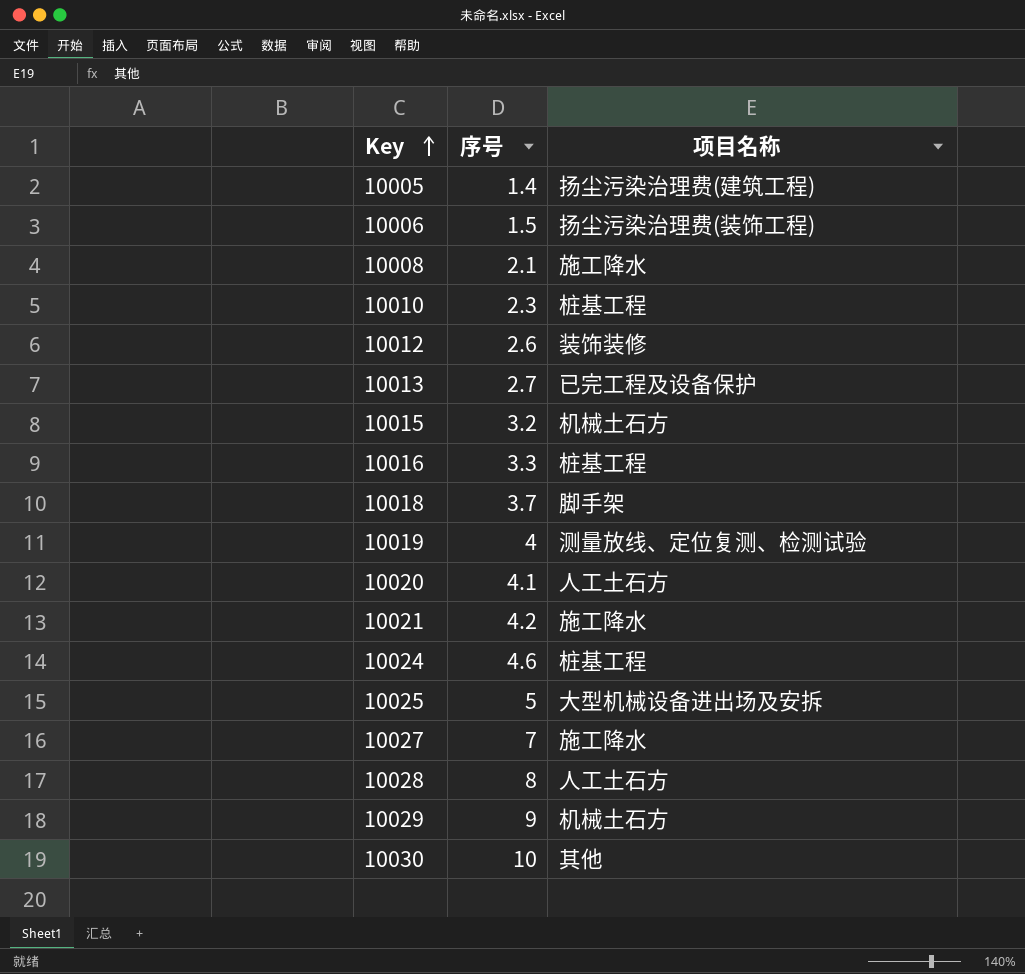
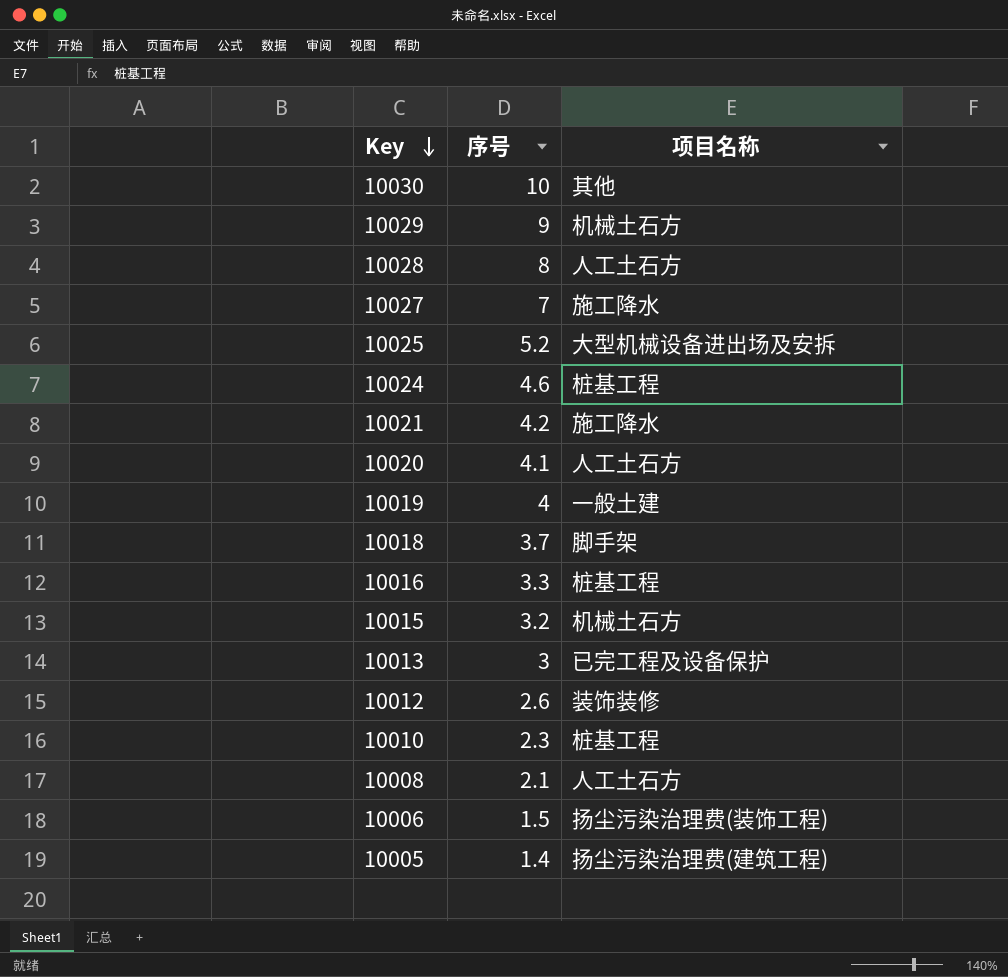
row order: Key ascending -> Key descending
10025 | 序号: 5 -> 5.2
10019 | 项目名称: 测量放线、定位复测、检测试验 -> 一般土建
10013 | 序号: 2.7 -> 3
10008 | 项目名称: 施工降水 -> 人工土石方

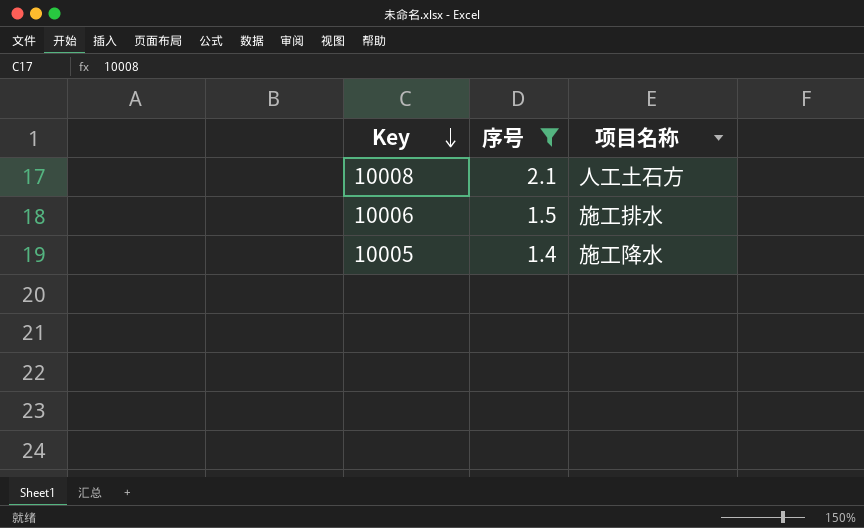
filter: none -> 序号 <= 2.1
10006 | 项目名称: 扬尘污染治理费(装饰工程) -> 施工排水
10005 | 项目名称: 扬尘污染治理费(建筑工程) -> 施工降水

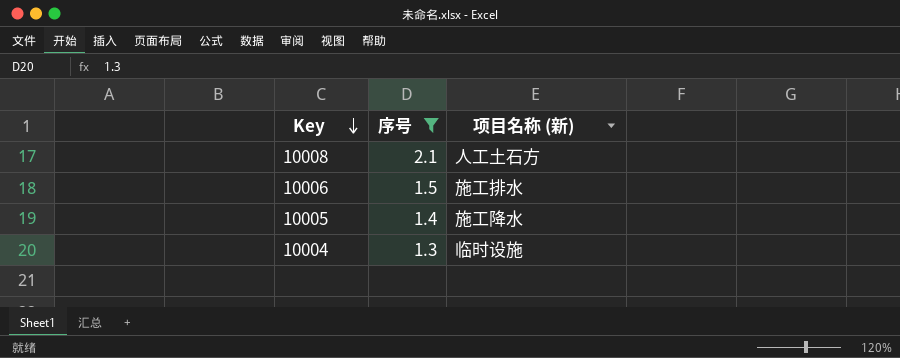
column name: 项目名称 -> 项目名称 (新)
row 10004: none -> 1.3 | 临时设施

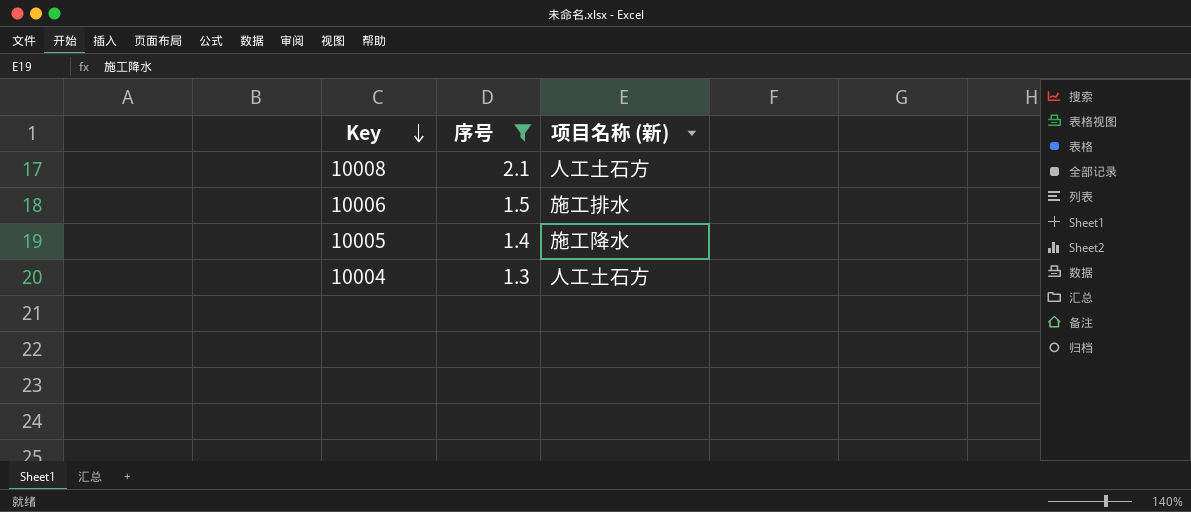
10004 | 项目名称 (新): 临时设施 -> 人工土石方

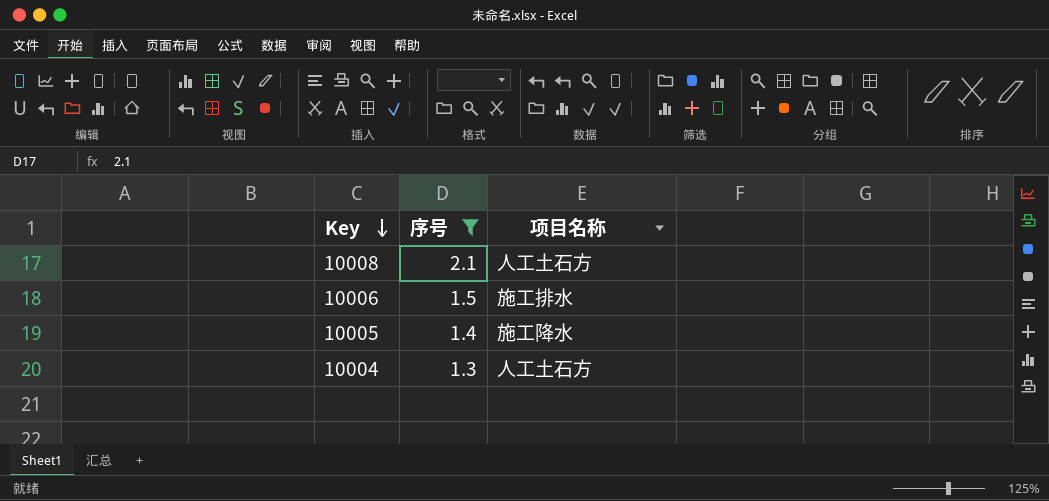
column name: 项目名称 (新) -> 项目名称

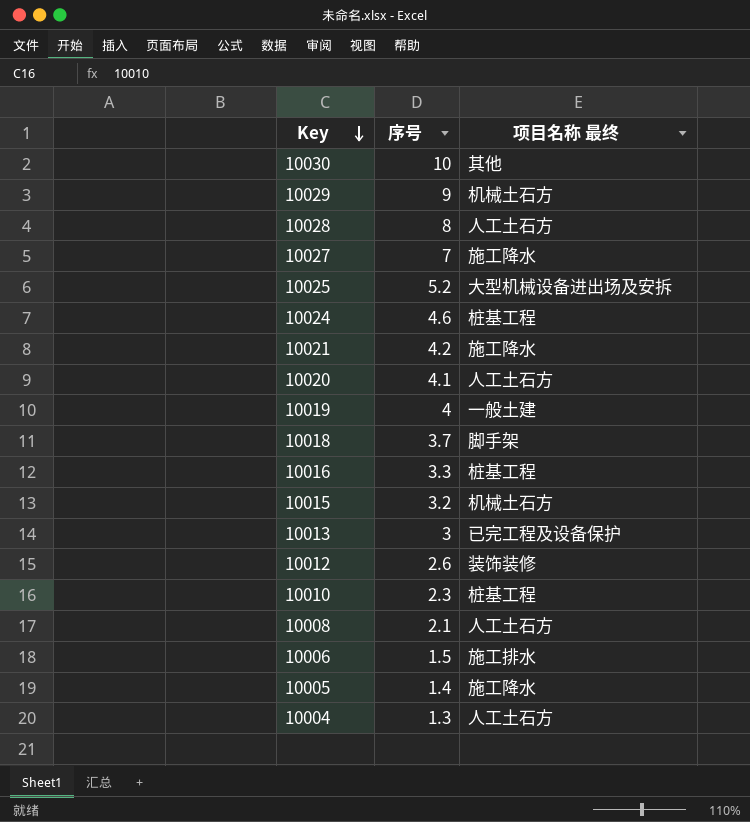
filter: 序号 <= 2.1 -> none
column name: 项目名称 -> 项目名称 最终

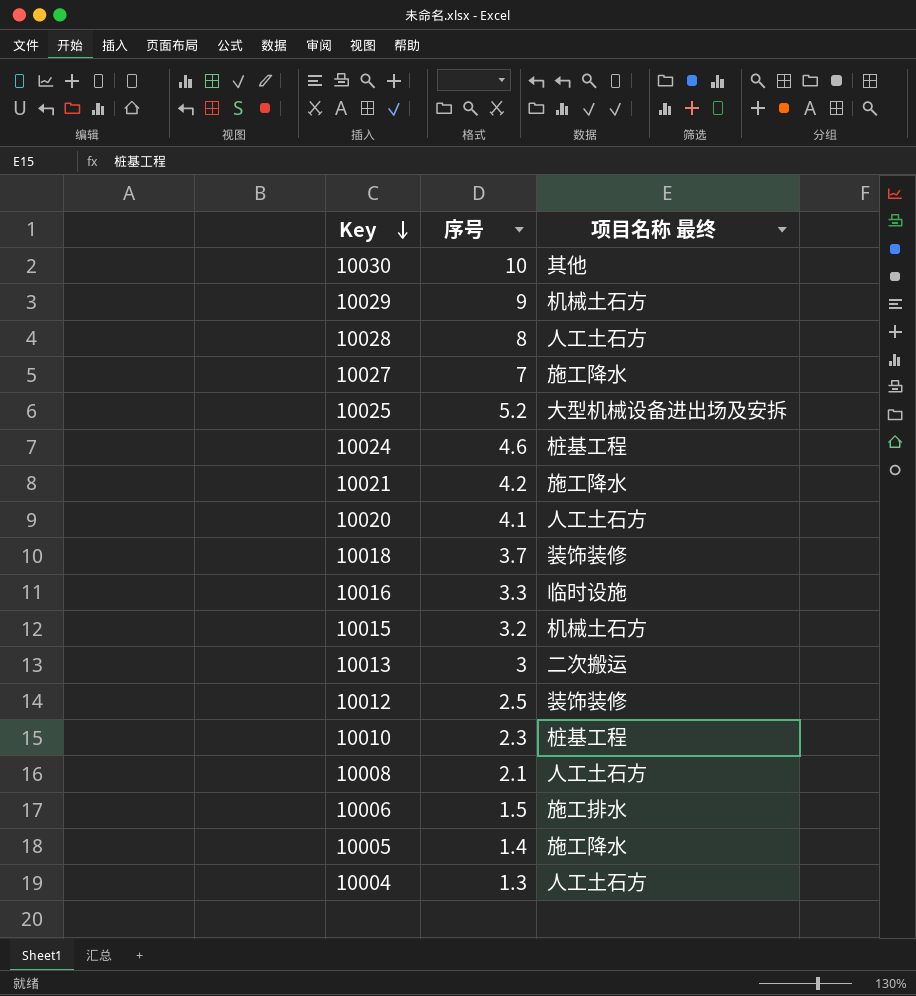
row 10019: 4 | 一般土建 -> none
10018 | 项目名称 最终: 脚手架 -> 装饰装修
10016 | 项目名称 最终: 桩基工程 -> 临时设施
10013 | 项目名称 最终: 已完工程及设备保护 -> 二次搬运
10012 | 序号: 2.6 -> 2.5

